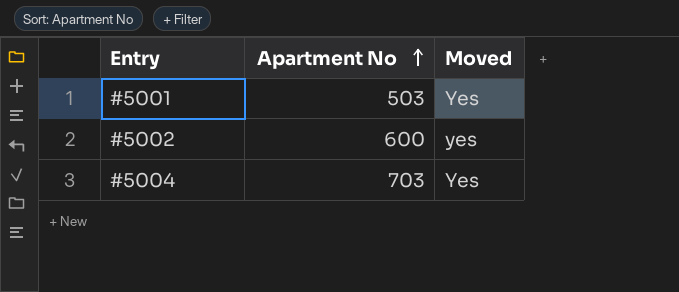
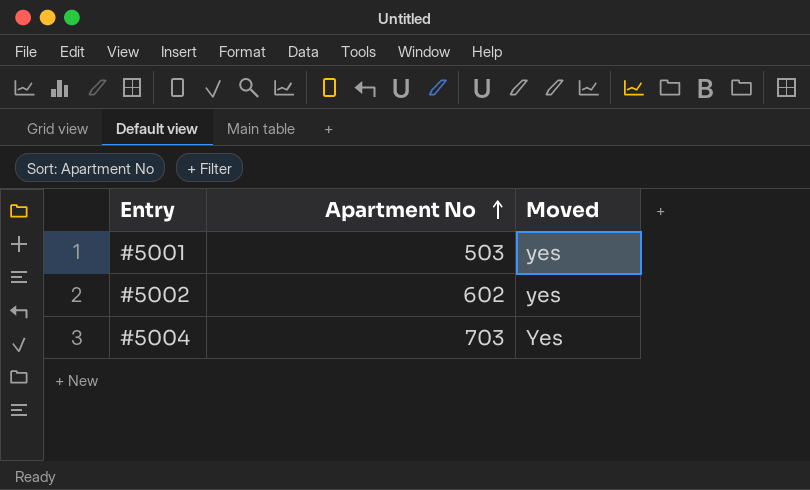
#5001 | Moved: Yes -> yes
#5002 | Apartment No: 600 -> 602

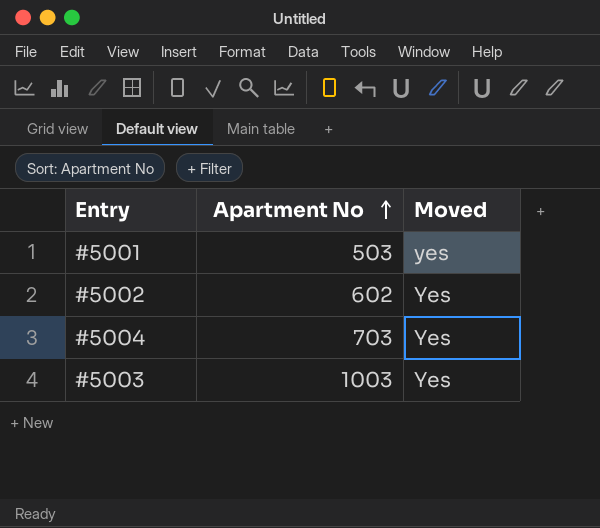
#5002 | Moved: yes -> Yes
row #5003: none -> 1003 | Yes

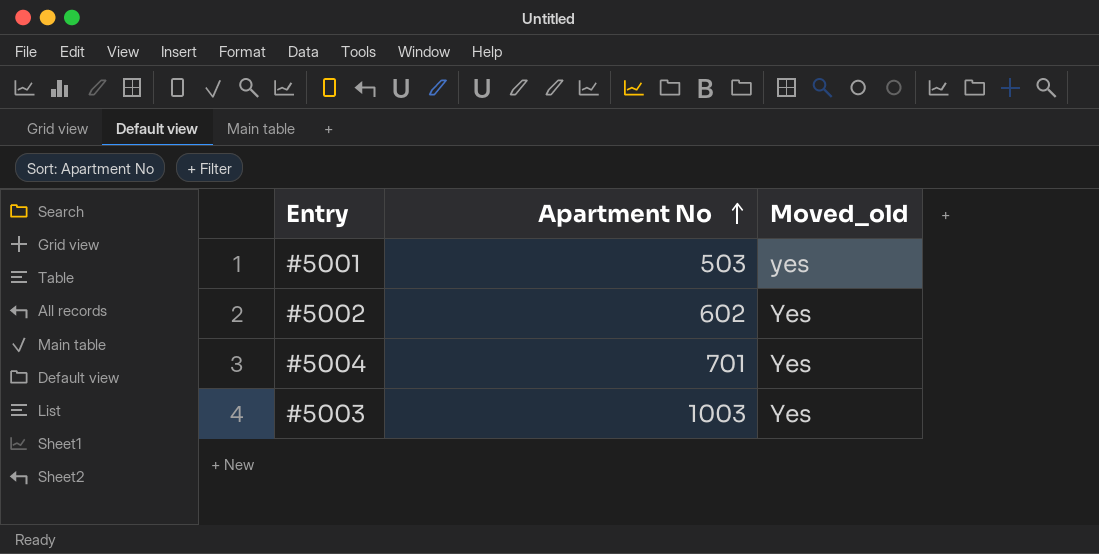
column name: Moved -> Moved_old
#5004 | Apartment No: 703 -> 701

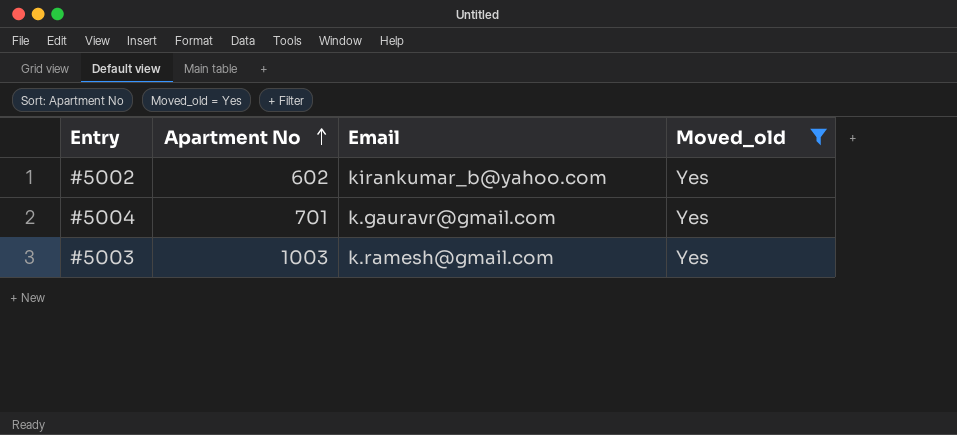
filter: none -> Moved_old = Yes
column Email | position: none -> 3

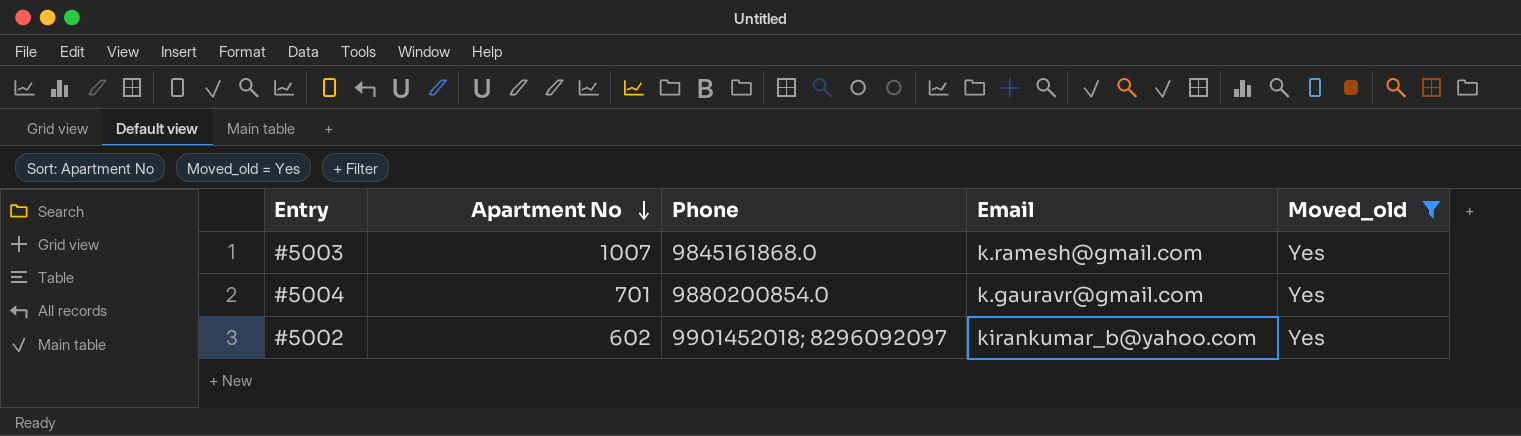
row order: Apartment No ascending -> Apartment No descending
column Phone | position: none -> 3
#5003 | Apartment No: 1003 -> 1007

